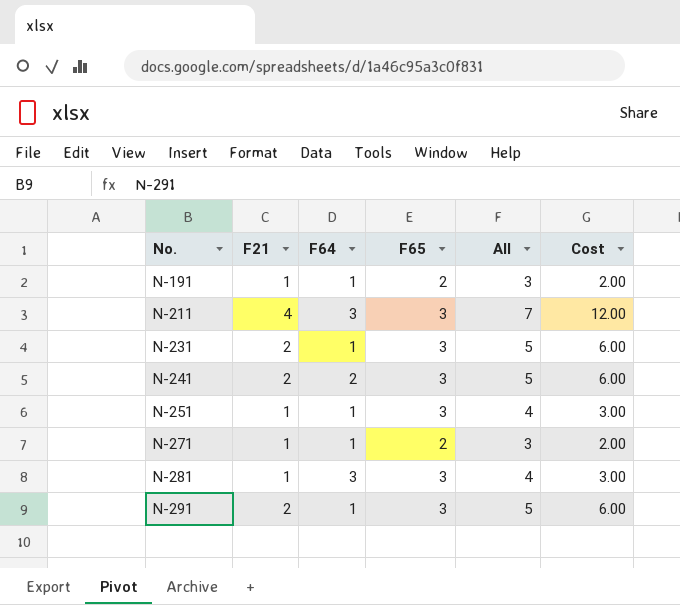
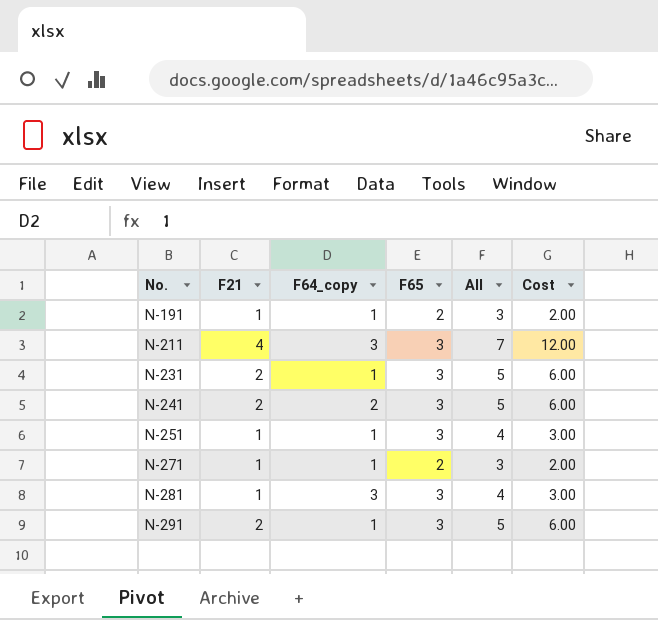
column name: F64 -> F64_copy

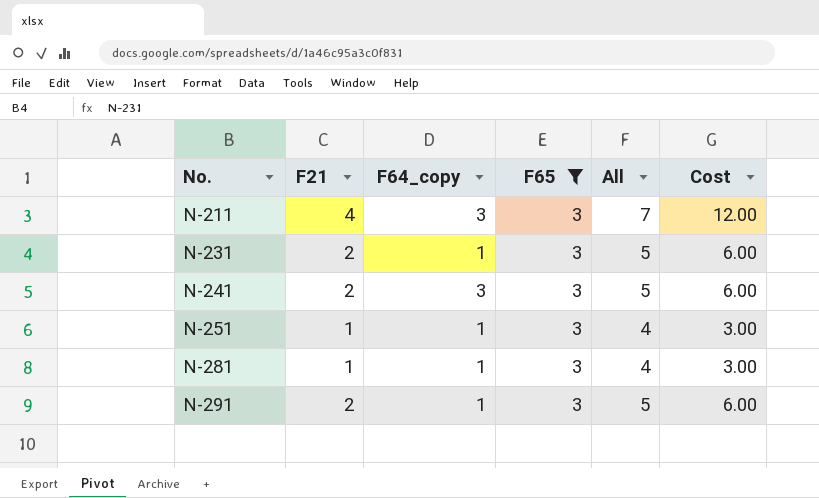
filter: none -> F65 = 3
N-241 | F64_copy: 2 -> 3
N-281 | F64_copy: 3 -> 1

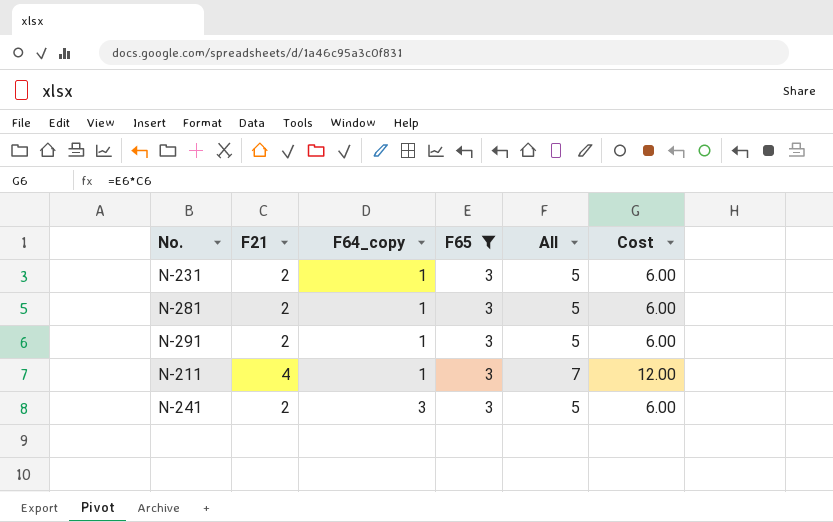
row order: No. ascending -> F64_copy ascending
row N-251: 1 | 1 | 3 | 4 | 3.00 -> none
N-281 | F21: 1 -> 2
N-281 | All: 4 -> 5
N-281 | Cost: 3.00 -> 6.00
N-211 | F64_copy: 3 -> 1

